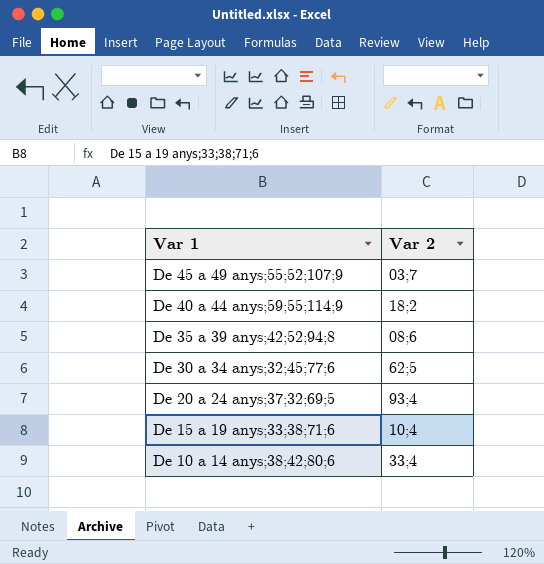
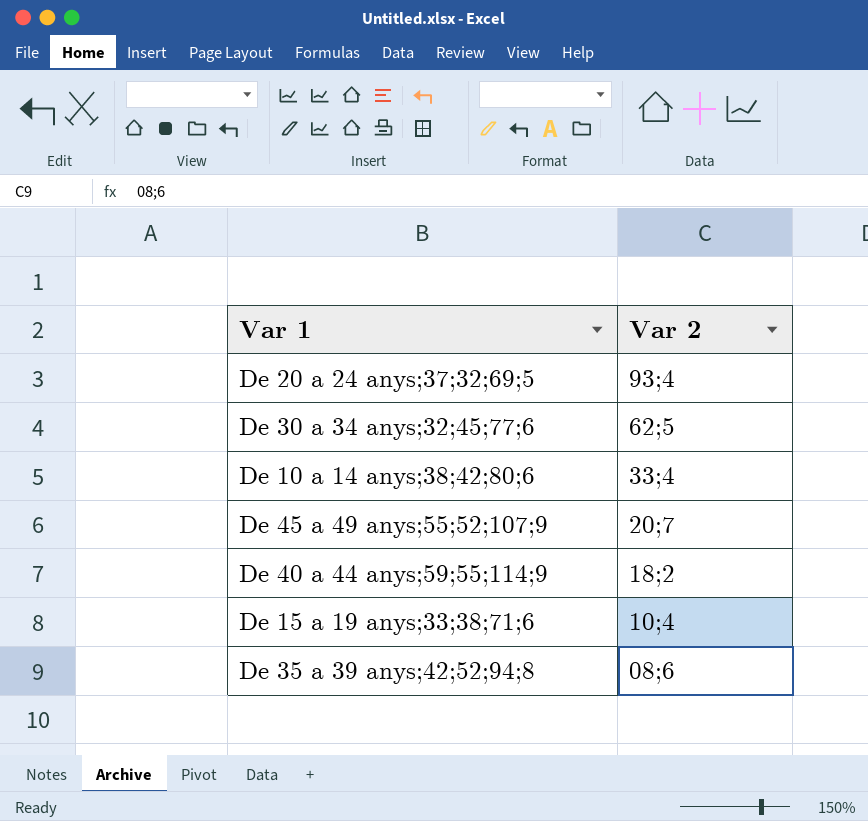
row order: Var 1 descending -> Var 2 descending
De 45 a 49 anys;55;52;107;9 | Var 2: 03;7 -> 20;7

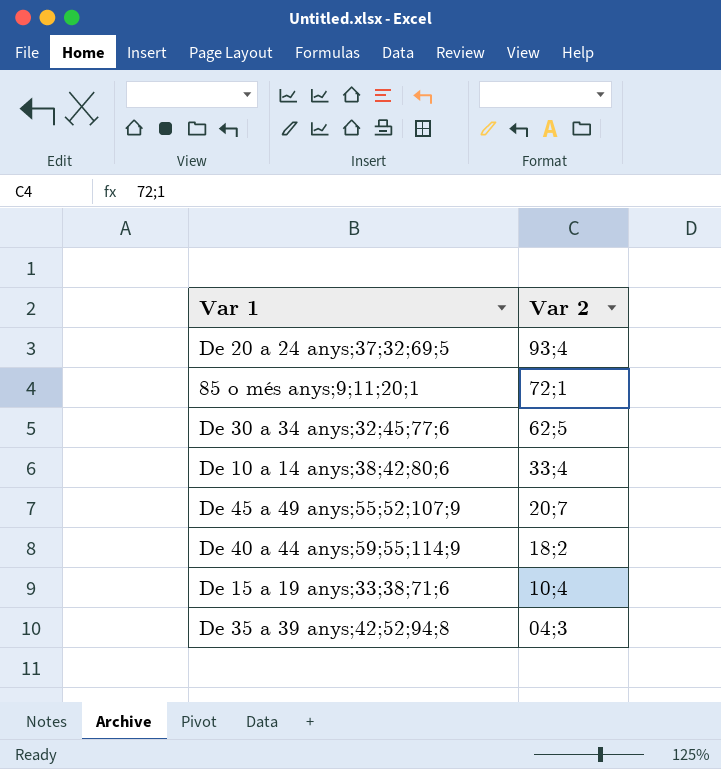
row 85 o més anys;9;11;20;1: none -> 72;1
De 35 a 39 anys;42;52;94;8 | Var 2: 08;6 -> 04;3

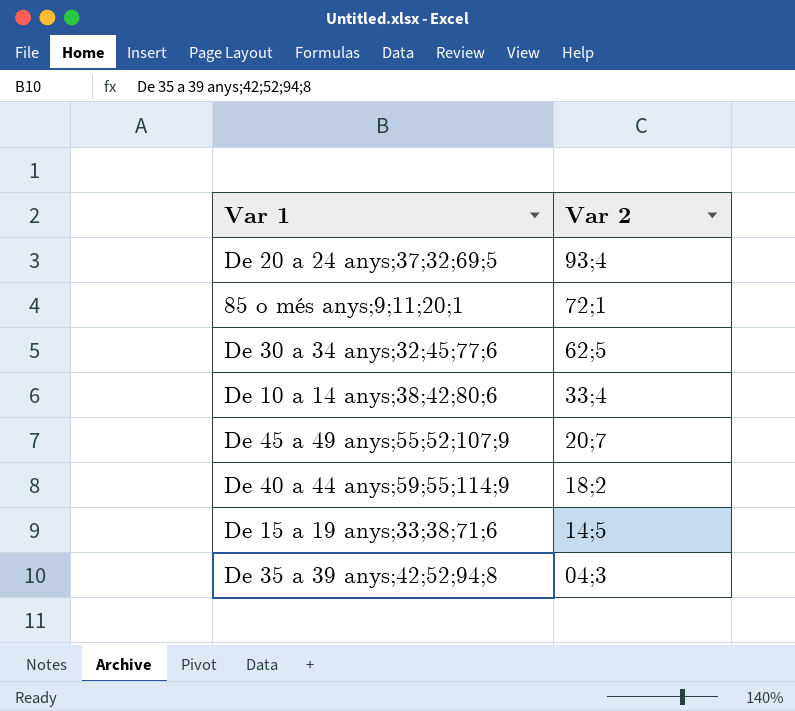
De 15 a 19 anys;33;38;71;6 | Var 2: 10;4 -> 14;5

